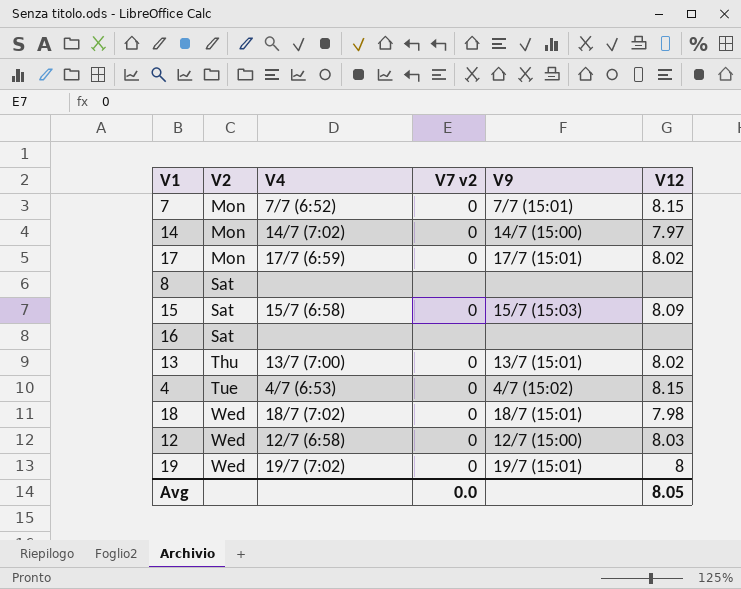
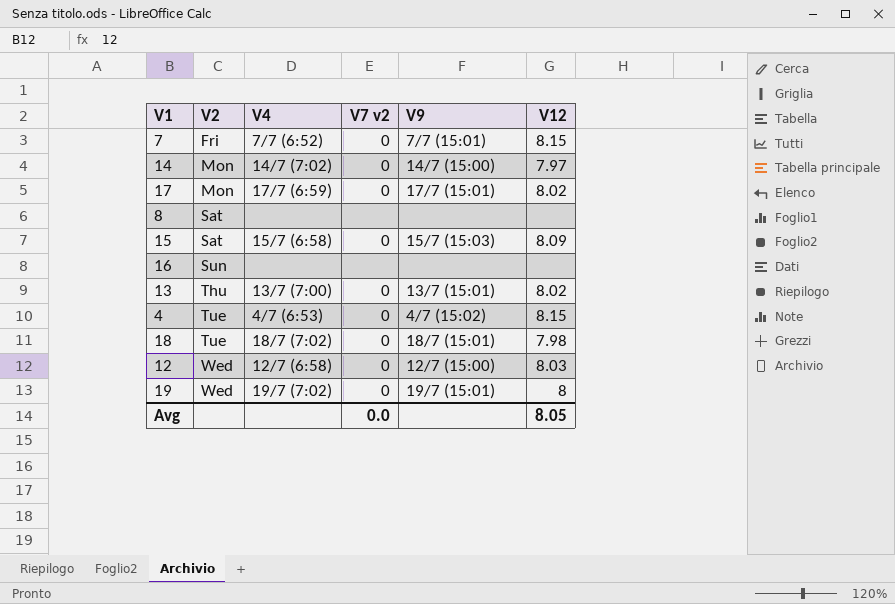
7 | V2: Mon -> Fri
16 | V2: Sat -> Sun
18 | V2: Wed -> Tue

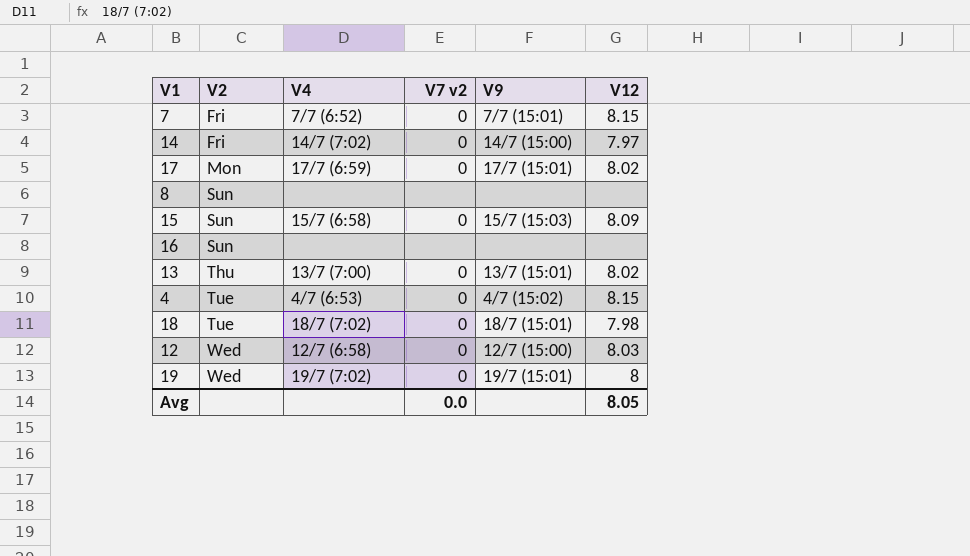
14 | V2: Mon -> Fri
8 | V2: Sat -> Sun
15 | V2: Sat -> Sun

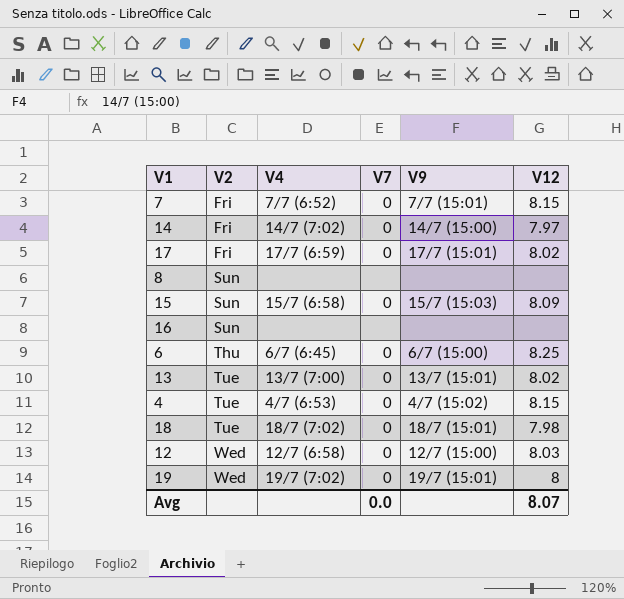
column name: V7 v2 -> V7
17 | V2: Mon -> Fri
row 6: none -> Thu | 6/7 (6:45) | 0 | 6/7 (15:00) | 8.25
13 | V2: Thu -> Tue
Avg | V12: 8.05 -> 8.07

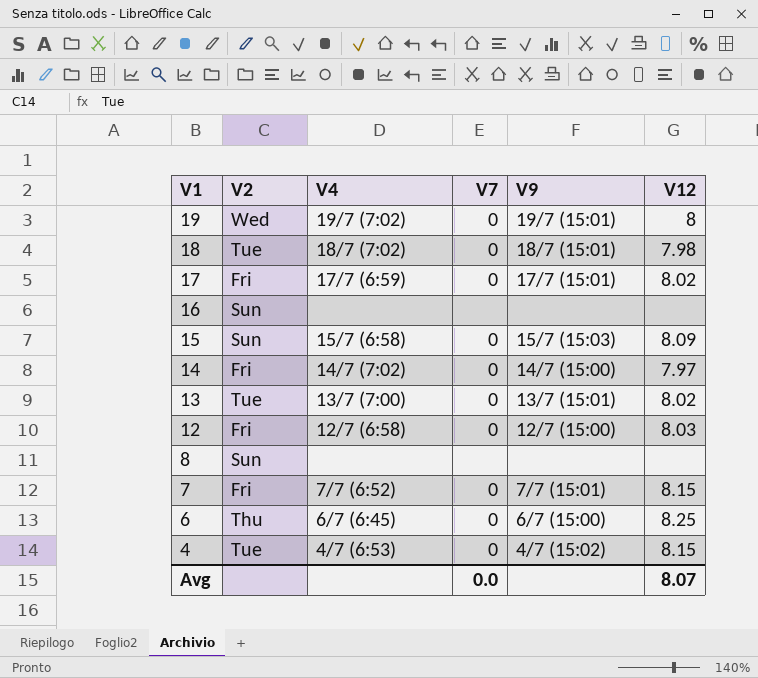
row order: V2 ascending -> V1 descending
12 | V2: Wed -> Fri

